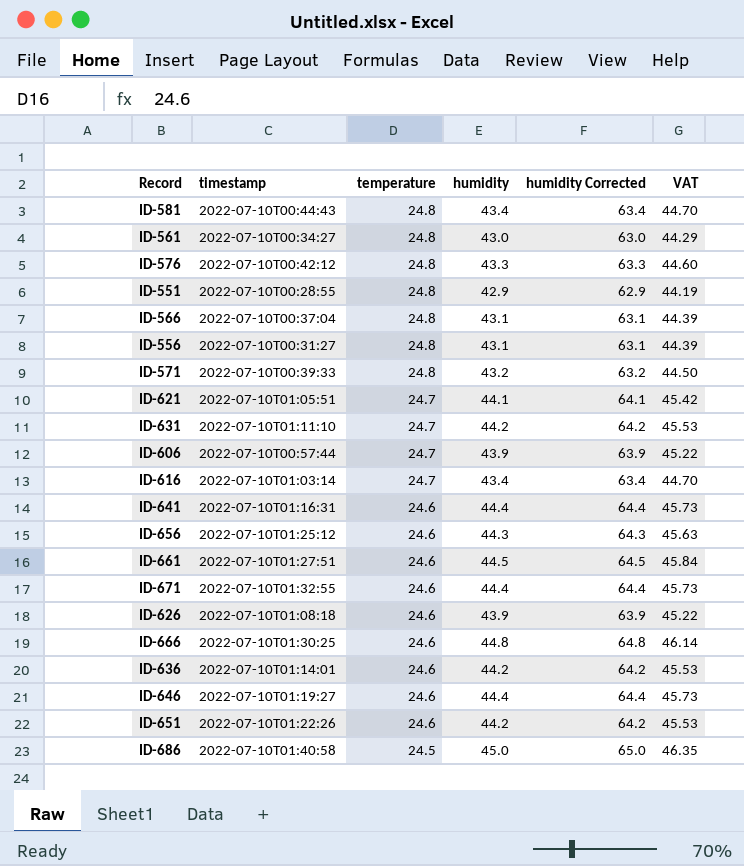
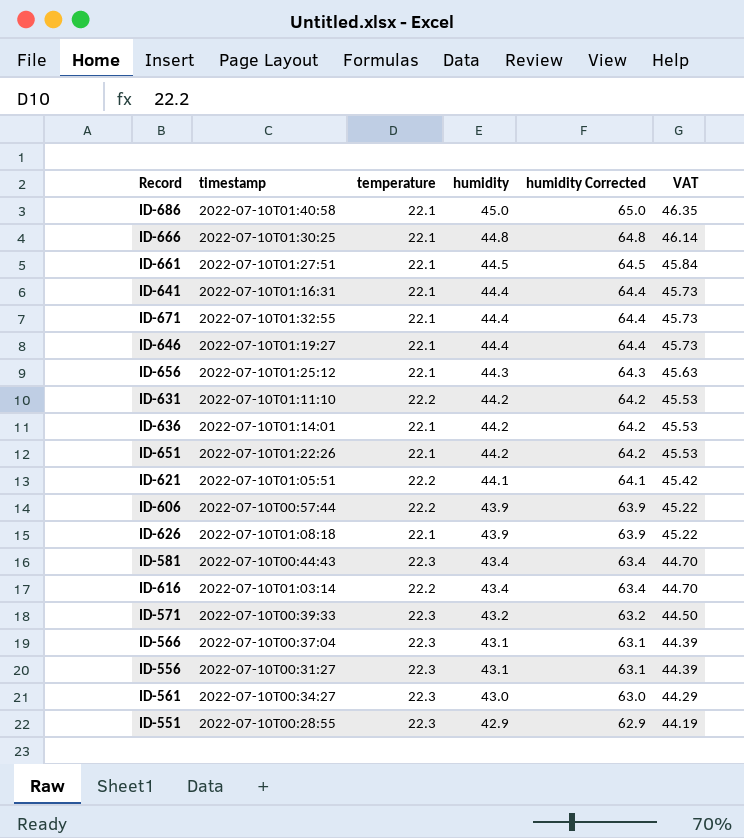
row order: temperature descending -> humidity descending
row ID-576: 2022-07-10T00:42:12 | 24.8 | 43.3 | 63.3 | 44.60 -> none
ID-686 | temperature: 24.5 -> 22.1
ID-666 | temperature: 24.6 -> 22.1
ID-661 | temperature: 24.6 -> 22.1
ID-641 | temperature: 24.6 -> 22.1
ID-671 | temperature: 24.6 -> 22.1
ID-646 | temperature: 24.6 -> 22.1
ID-656 | temperature: 24.6 -> 22.1
ID-631 | temperature: 24.7 -> 22.2
ID-636 | temperature: 24.6 -> 22.1
ID-651 | temperature: 24.6 -> 22.1
ID-621 | temperature: 24.7 -> 22.2
ID-606 | temperature: 24.7 -> 22.2
ID-626 | temperature: 24.6 -> 22.1
ID-581 | temperature: 24.8 -> 22.3
ID-616 | temperature: 24.7 -> 22.2
ID-571 | temperature: 24.8 -> 22.3
ID-566 | temperature: 24.8 -> 22.3
ID-556 | temperature: 24.8 -> 22.3
ID-561 | temperature: 24.8 -> 22.3
ID-551 | temperature: 24.8 -> 22.3

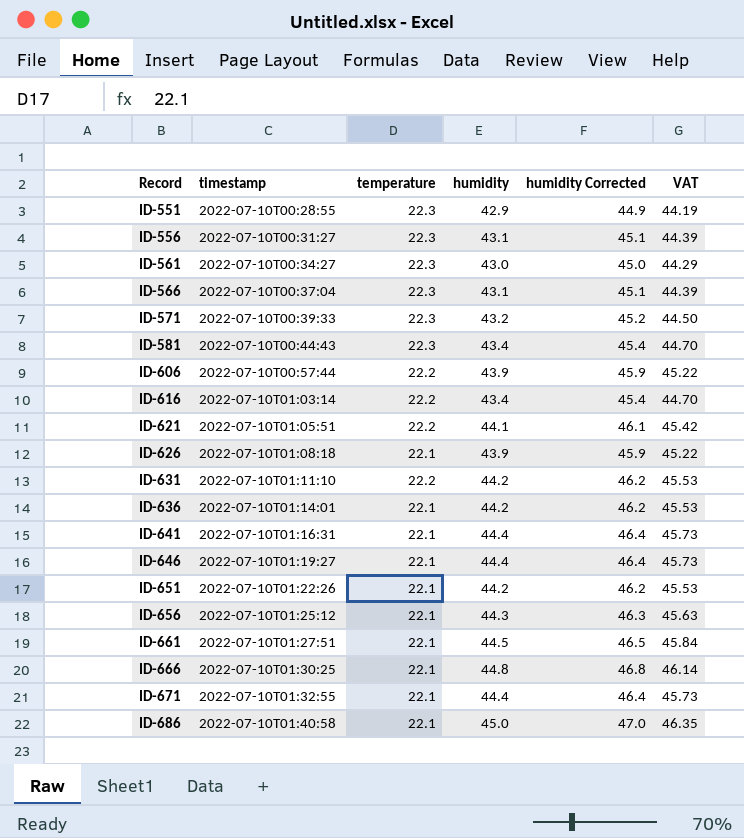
row order: humidity descending -> Record ascending
column humidity Corrected | formula: [humidity] + 20 -> [humidity] + 2

